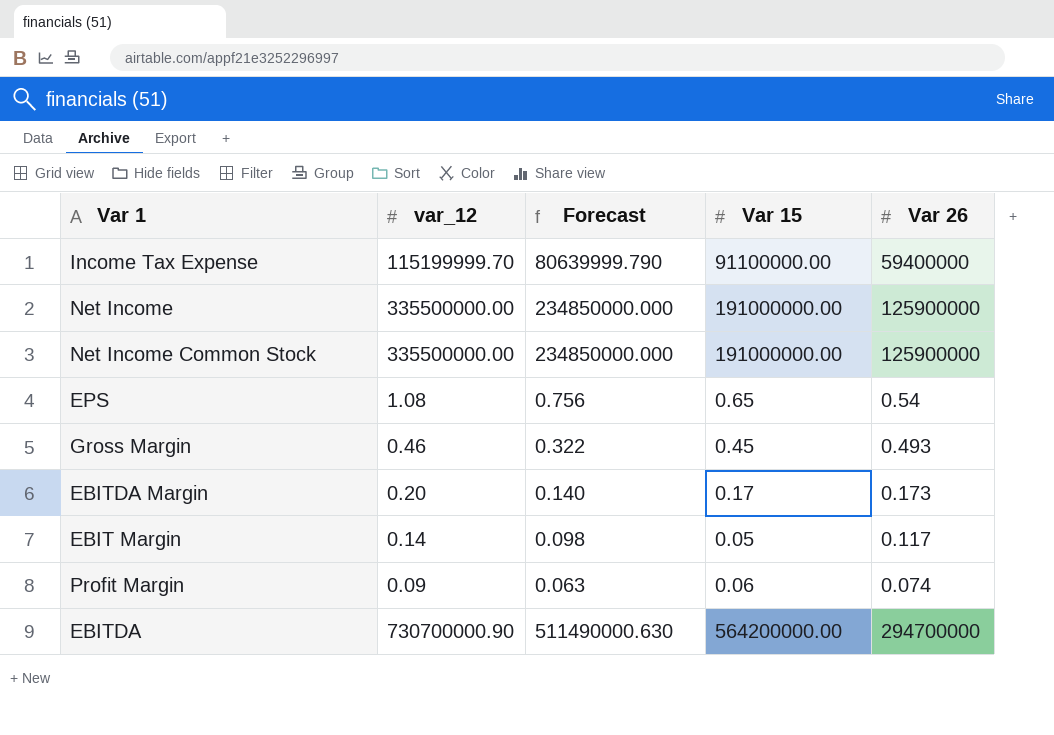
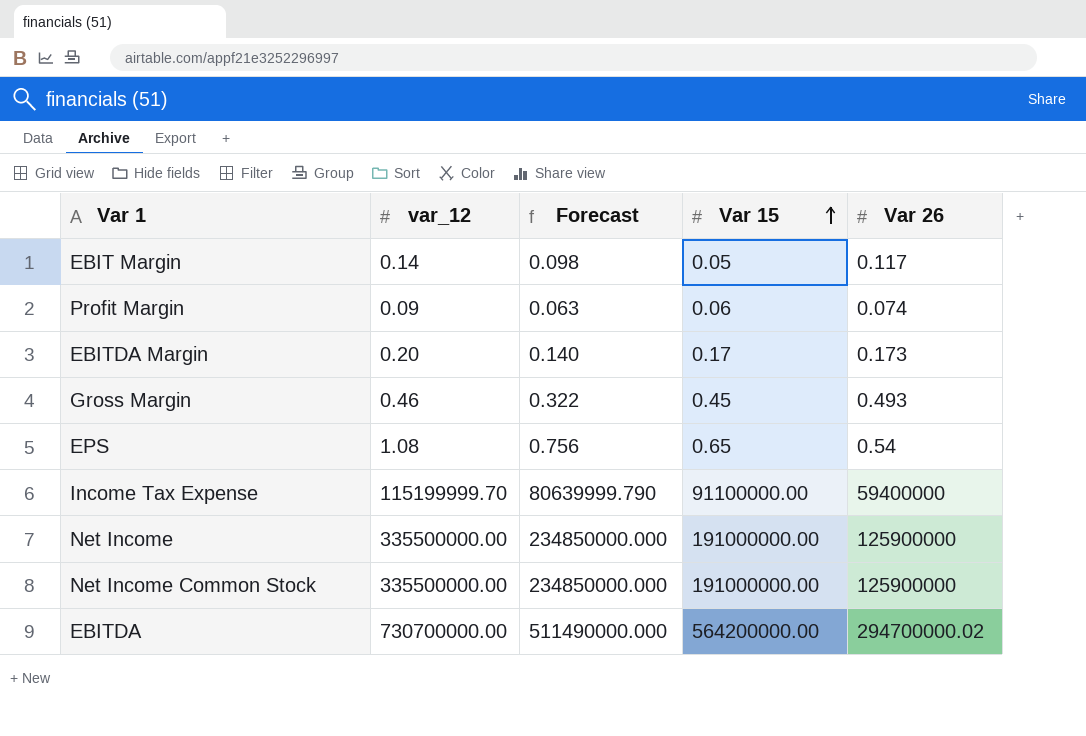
row order: none -> Var 15 ascending
EBITDA | var_12: 730700000.90 -> 730700000.00
EBITDA | Forecast: 511490000.630 -> 511490000.000
EBITDA | Var 26: 294700000 -> 294700000.02

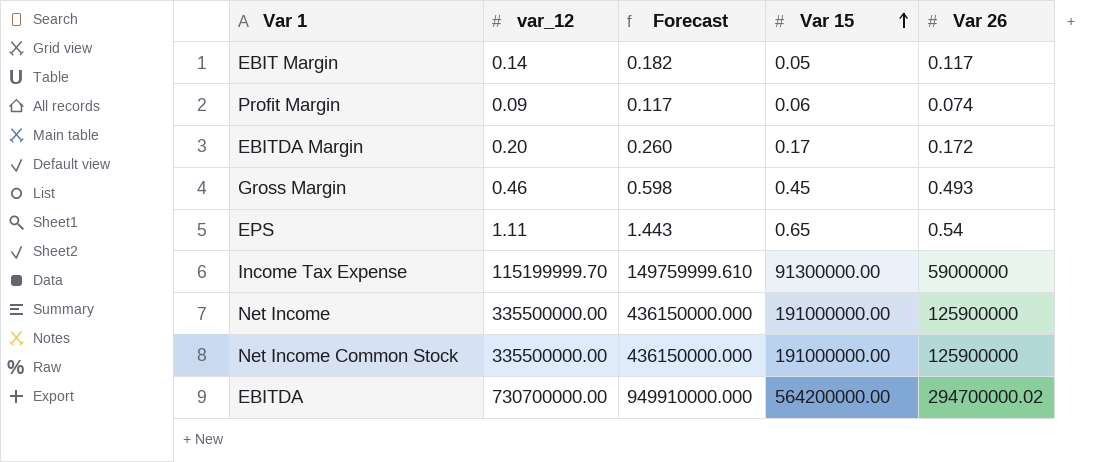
column Forecast | formula: [var_12] * 0.7 -> [var_12] * 1.3
EBITDA Margin | Var 26: 0.173 -> 0.172
EPS | var_12: 1.08 -> 1.11
Income Tax Expense | Var 15: 91100000.00 -> 91300000.00
Income Tax Expense | Var 26: 59400000 -> 59000000

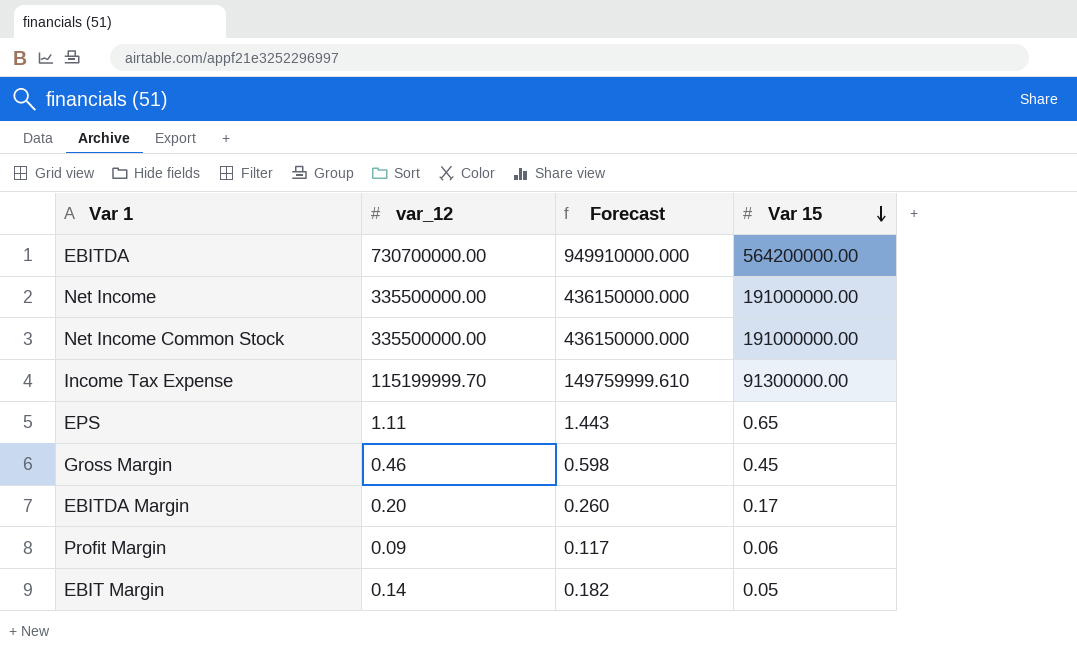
row order: Var 15 ascending -> Var 15 descending
column Var 26 | position: 5 -> none

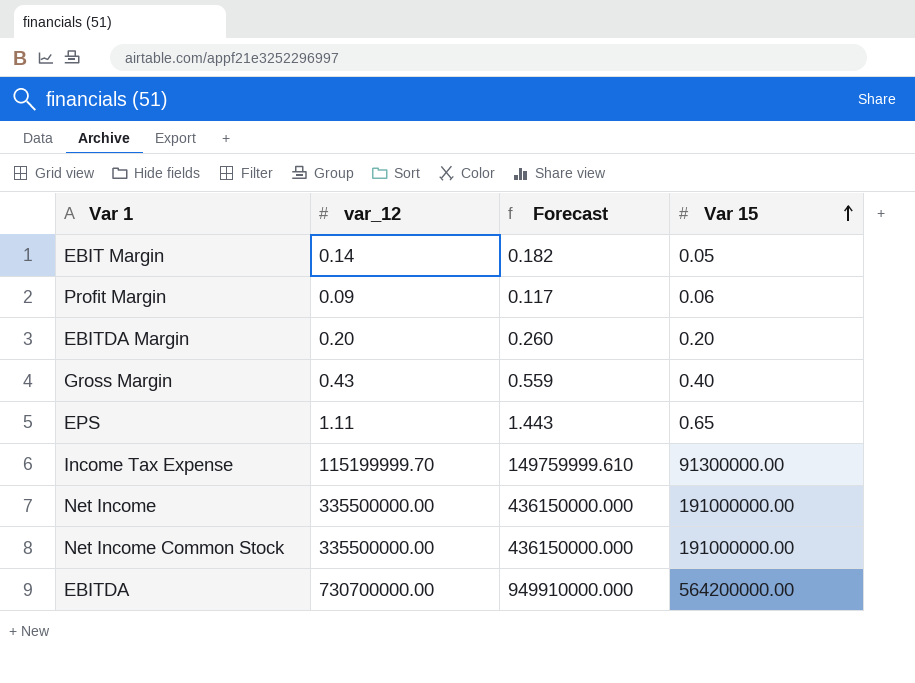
row order: Var 15 descending -> Var 15 ascending
EBITDA Margin | Var 15: 0.17 -> 0.20
Gross Margin | var_12: 0.46 -> 0.43
Gross Margin | Forecast: 0.598 -> 0.559
Gross Margin | Var 15: 0.45 -> 0.40

